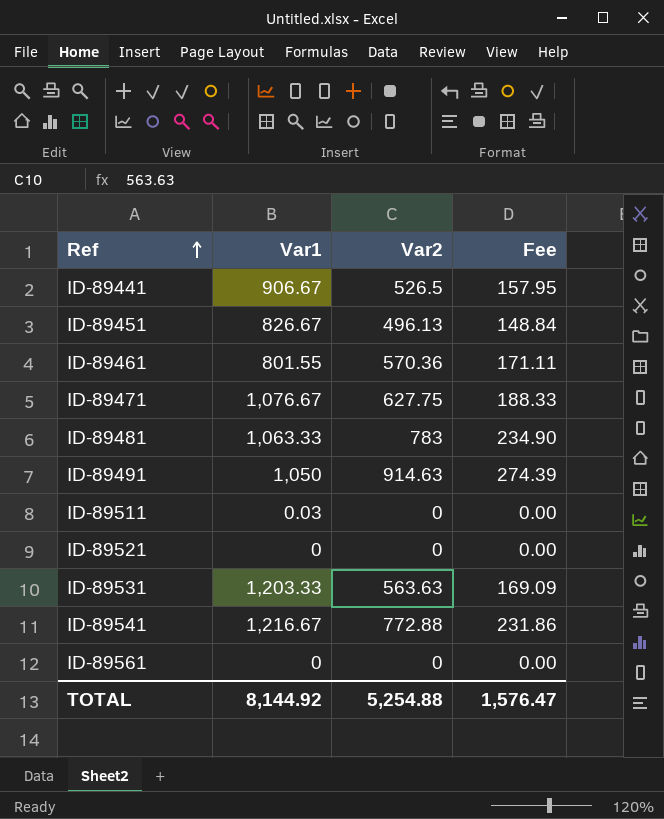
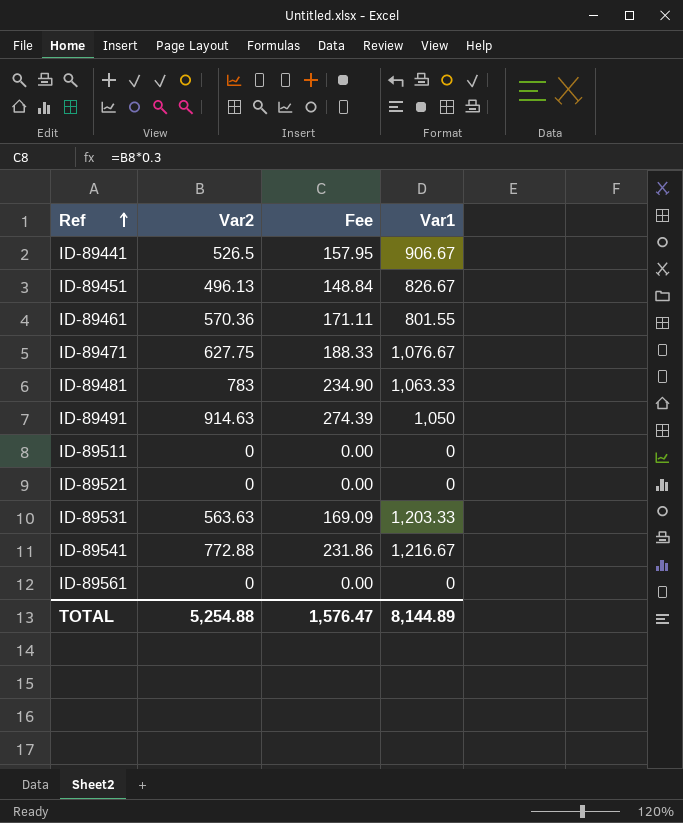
column Var1 | position: 2 -> 4
ID-89511 | Var1: 0.03 -> 0
TOTAL | Var1: 8,144.92 -> 8,144.89

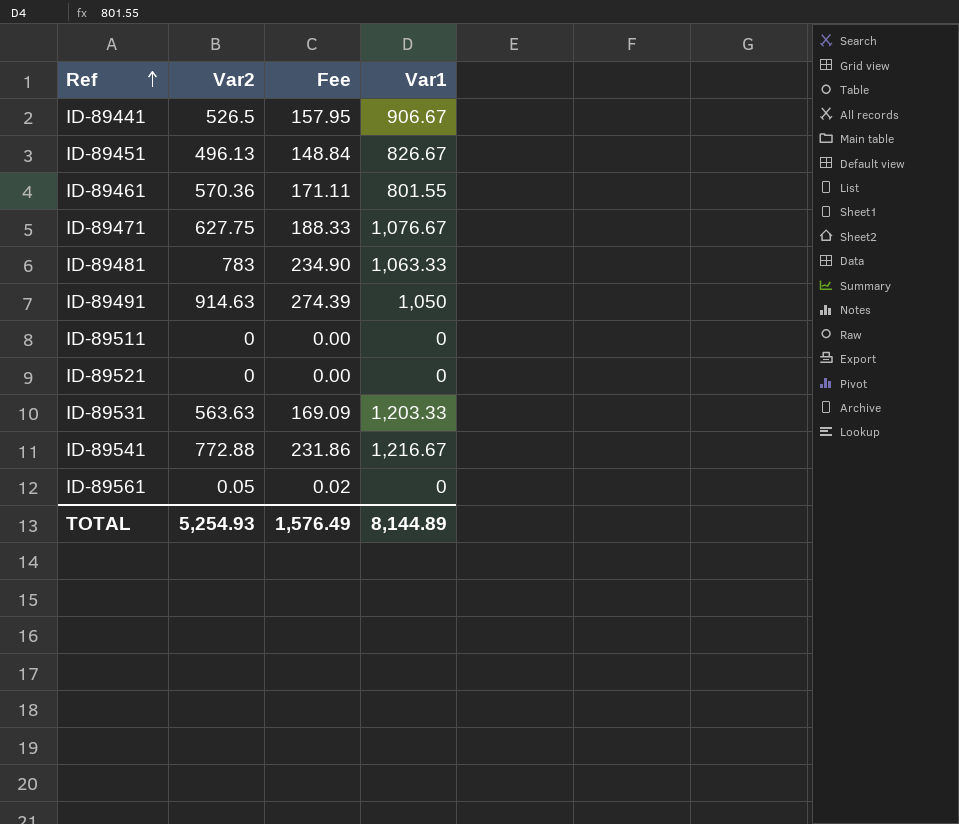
ID-89561 | Var2: 0 -> 0.05
ID-89561 | Fee: 0.00 -> 0.02
TOTAL | Var2: 5,254.88 -> 5,254.93
TOTAL | Fee: 1,576.47 -> 1,576.49

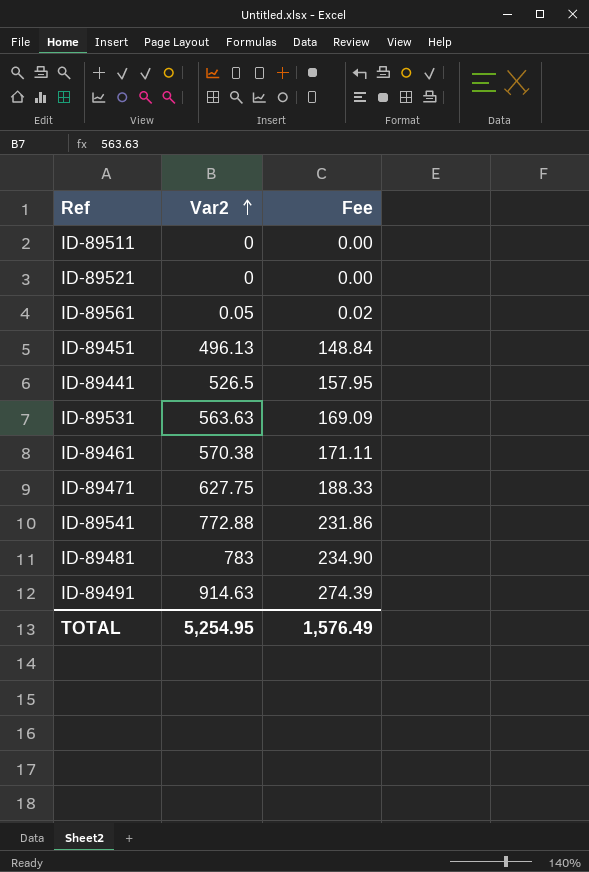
row order: Ref ascending -> Var2 ascending
column Var1 | position: 4 -> none
ID-89461 | Var2: 570.36 -> 570.38
TOTAL | Var2: 5,254.93 -> 5,254.95

